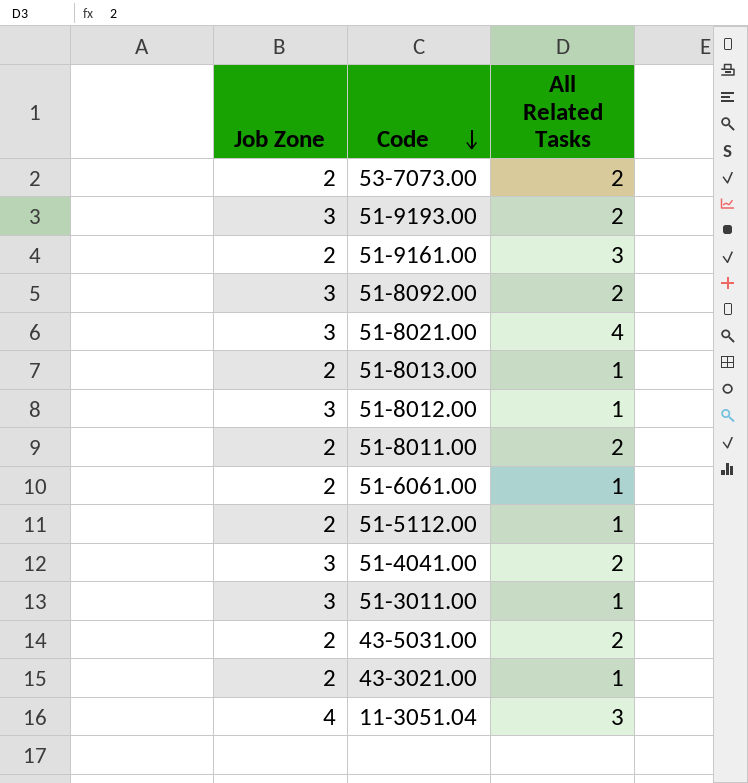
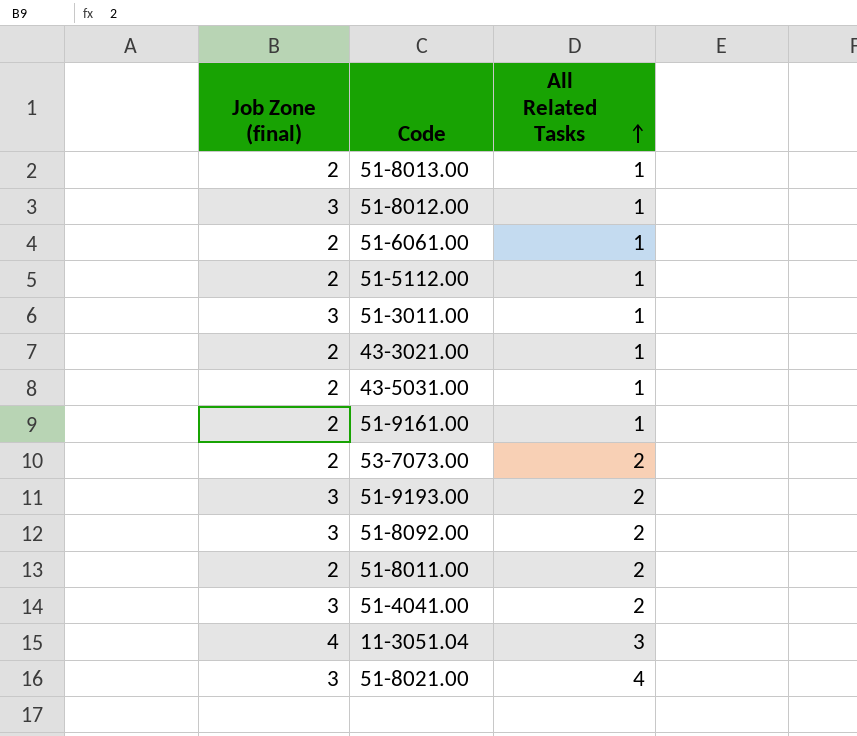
row order: Code descending -> All Related Tasks ascending
column name: Job Zone -> Job Zone (final)
43-5031.00 | All Related Tasks: 2 -> 1
51-9161.00 | All Related Tasks: 3 -> 1

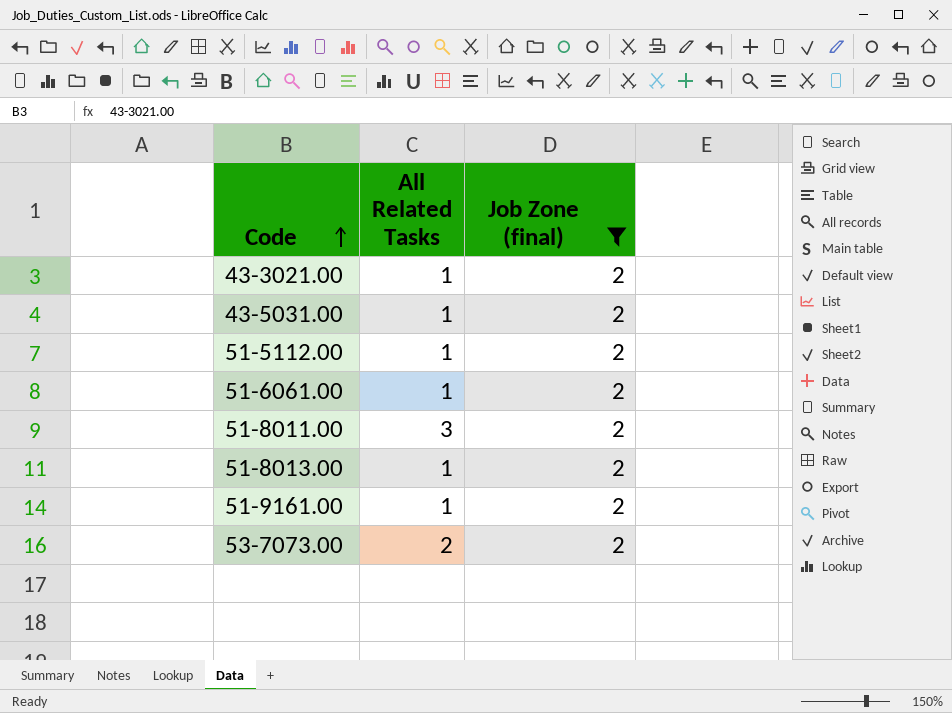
filter: none -> Job Zone (final) = 2
row order: All Related Tasks ascending -> Code ascending
column Job Zone (final) | position: 1 -> 3
51-8011.00 | All Related Tasks: 2 -> 3

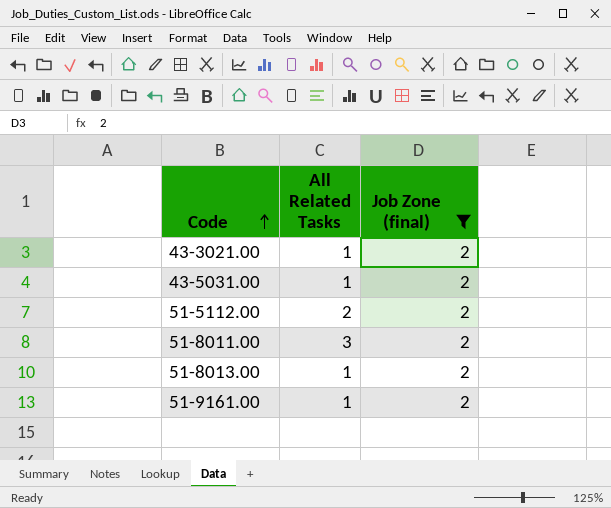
row 51-6061.00: 1 | 2 -> none
row 53-7073.00: 2 | 2 -> none
51-5112.00 | All Related Tasks: 1 -> 2

